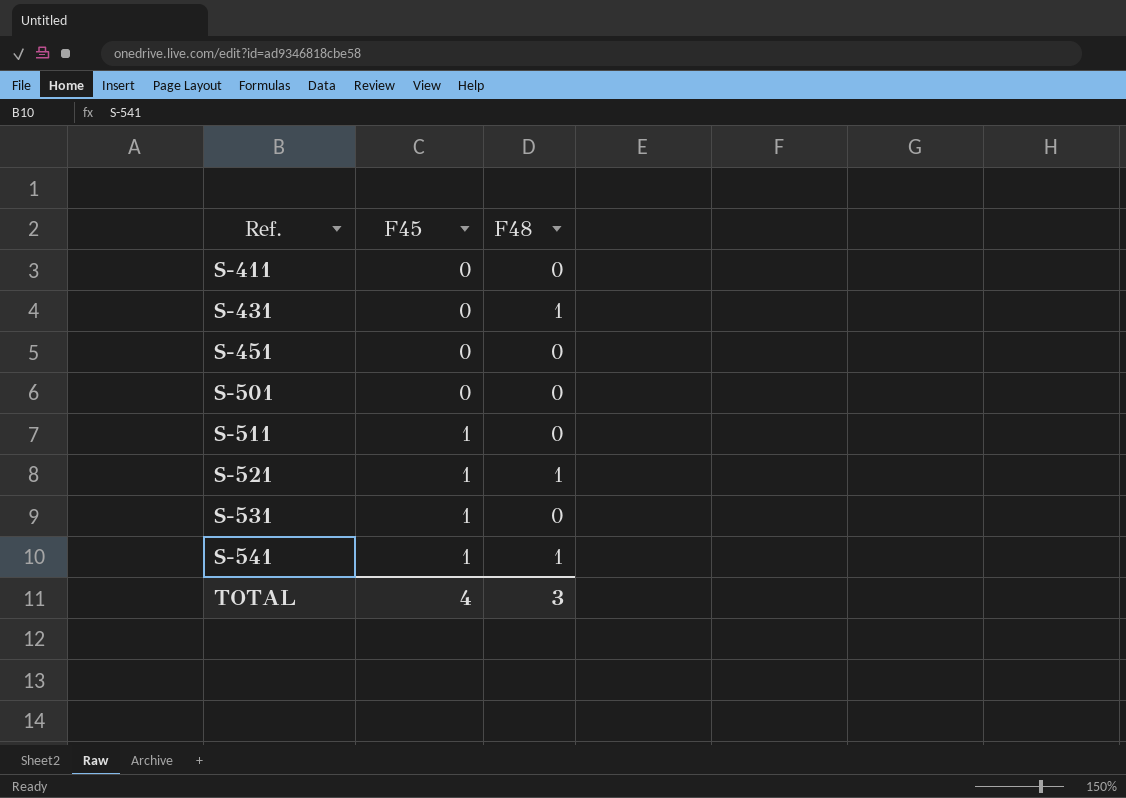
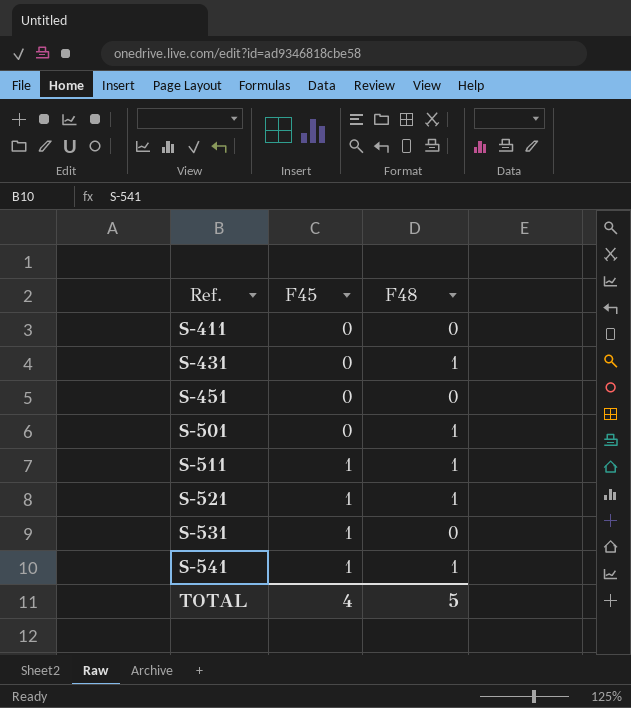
S-501 | F48: 0 -> 1
S-511 | F48: 0 -> 1
TOTAL | F48: 3 -> 5

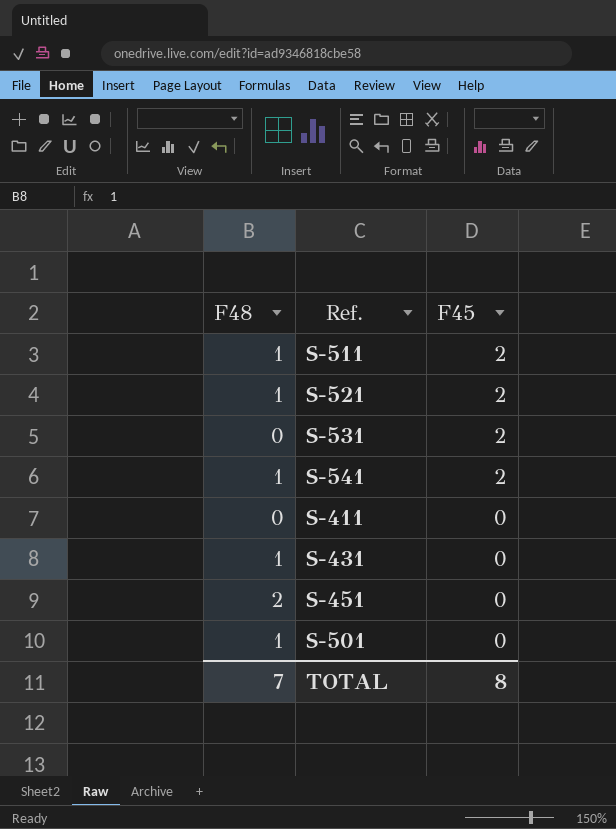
row order: Ref. ascending -> F45 descending
column F48 | position: 3 -> 1
S-511 | F45: 1 -> 2
S-521 | F45: 1 -> 2
S-531 | F45: 1 -> 2
S-541 | F45: 1 -> 2
S-451 | F48: 0 -> 2
TOTAL | F48: 5 -> 7
TOTAL | F45: 4 -> 8

